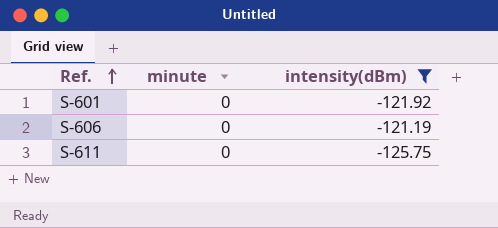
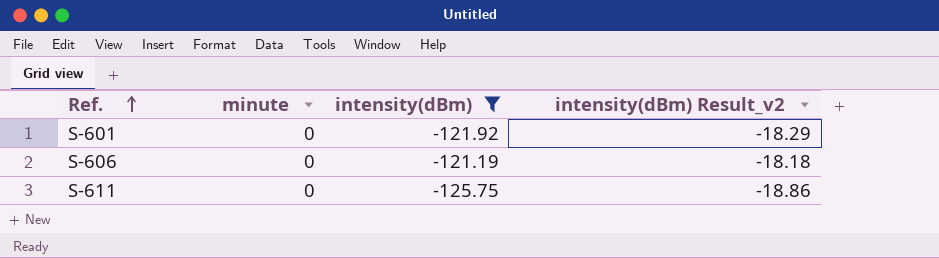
column intensity(dBm) Result_v2 | formula: none -> [intensity(dBm)] * 0.15

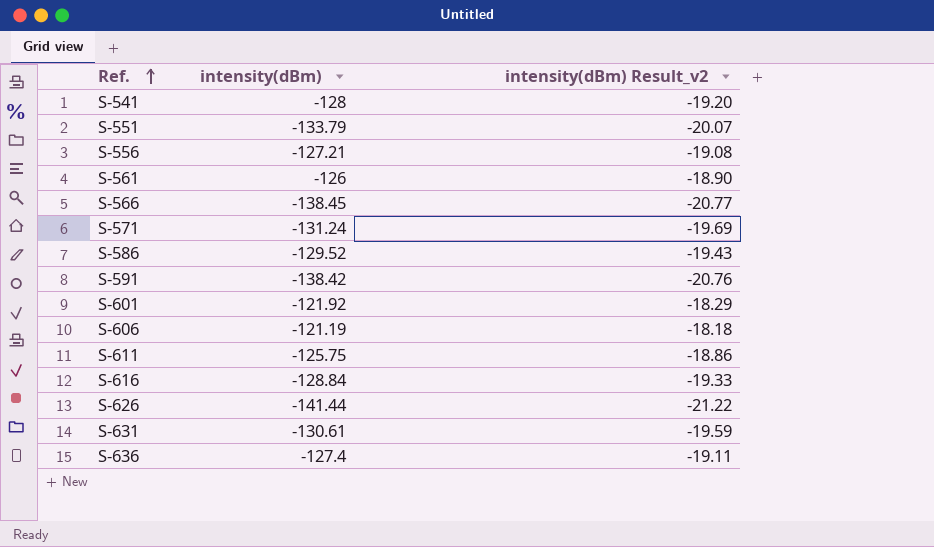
filter: intensity(dBm) >= -125.75 -> none
column minute | position: 2 -> none

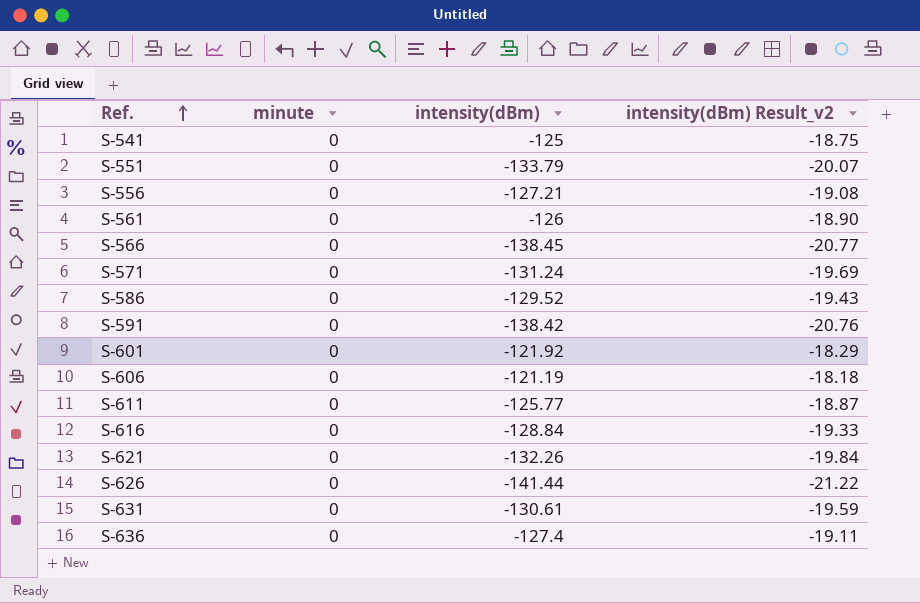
column minute | position: none -> 2
S-541 | intensity(dBm): -128 -> -125
S-541 | intensity(dBm) Result_v2: -19.20 -> -18.75
S-611 | intensity(dBm): -125.75 -> -125.77
S-611 | intensity(dBm) Result_v2: -18.86 -> -18.87
row S-621: none -> 0 | -132.26 | -19.84

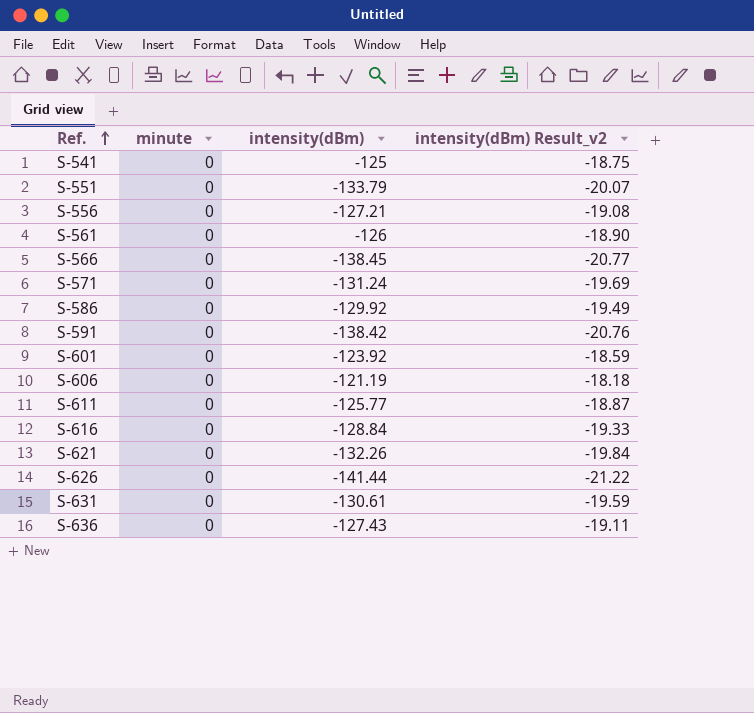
S-586 | intensity(dBm): -129.52 -> -129.92
S-586 | intensity(dBm) Result_v2: -19.43 -> -19.49
S-601 | intensity(dBm): -121.92 -> -123.92
S-601 | intensity(dBm) Result_v2: -18.29 -> -18.59
S-636 | intensity(dBm): -127.4 -> -127.43

